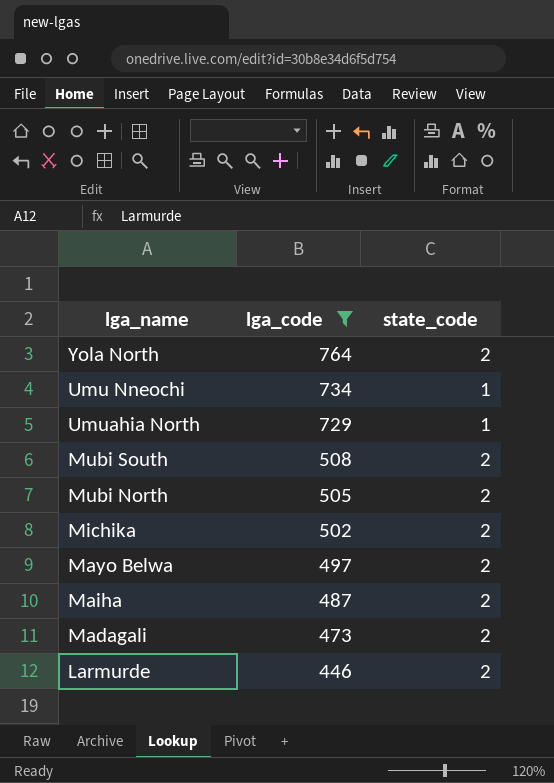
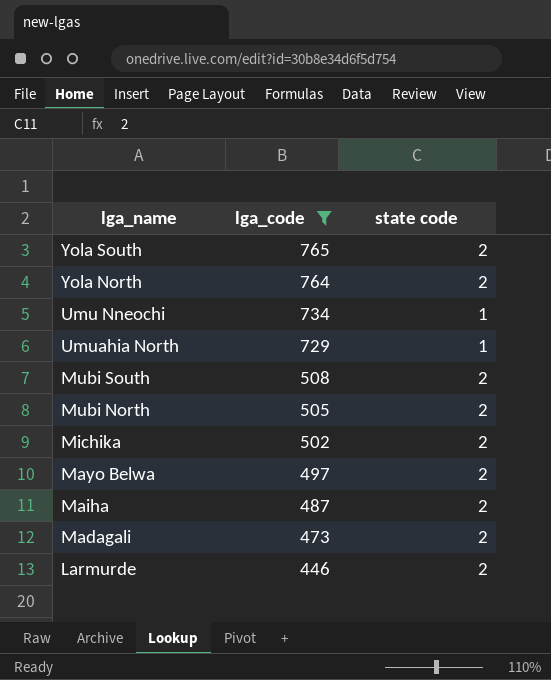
column name: state_code -> state code
row Yola South: none -> 765 | 2

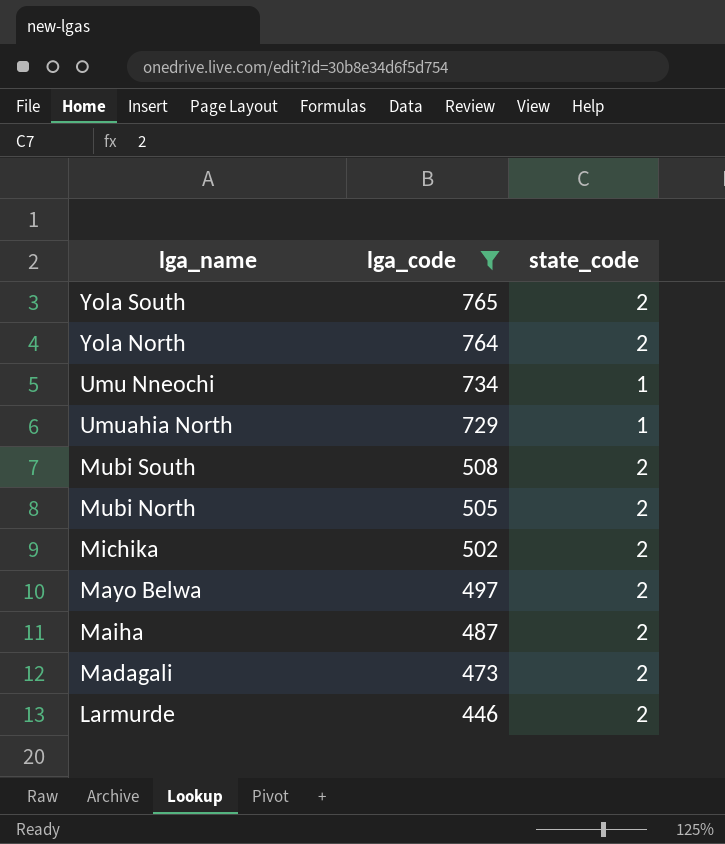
column name: state code -> state_code

